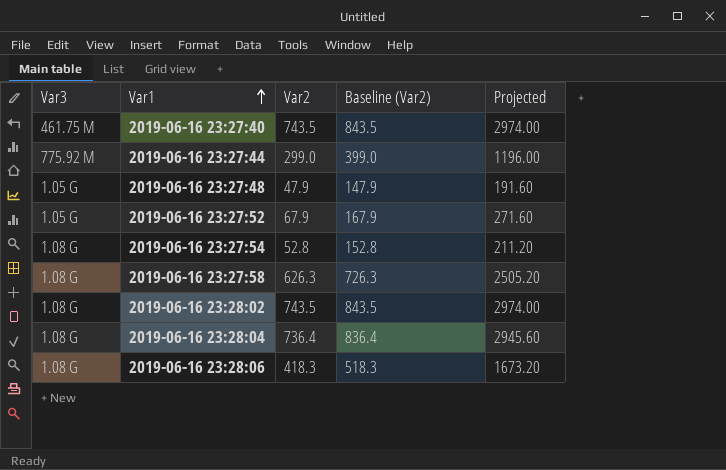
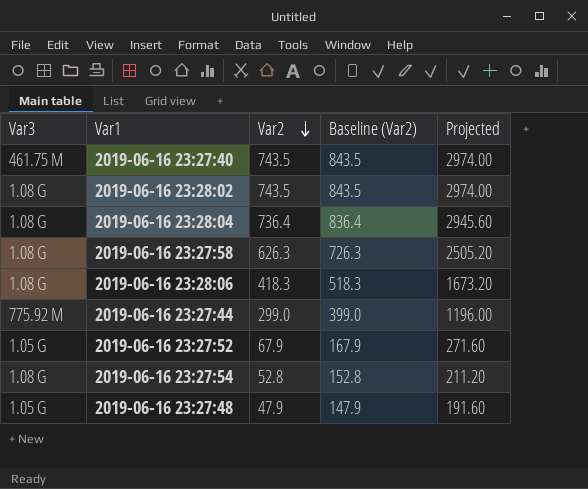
row order: Var1 ascending -> Var2 descending

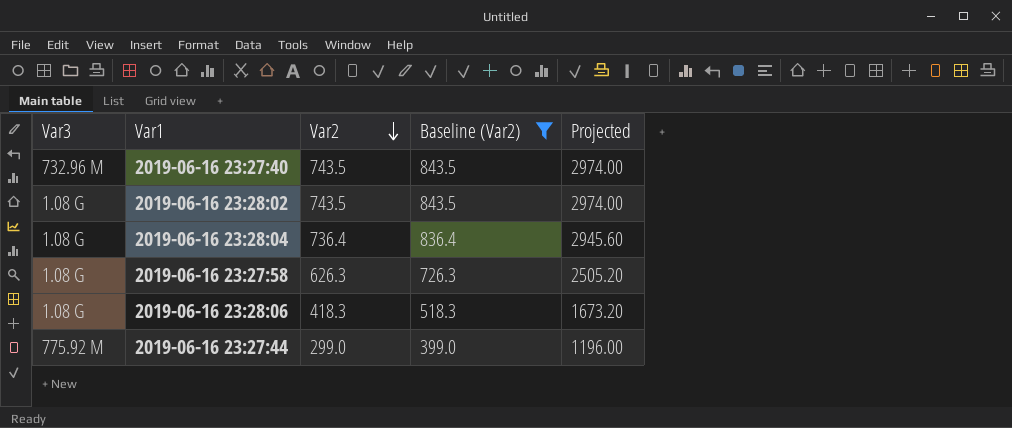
filter: none -> Baseline (Var2) >= 399.0
2019-06-16 23:27:40 | Var3: 461.75 M -> 732.96 M

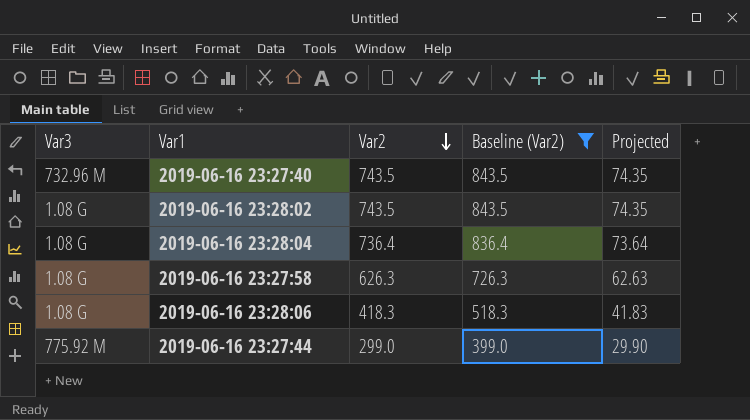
column Projected | formula: [Var2] * 4 -> [Var2] * 0.1

